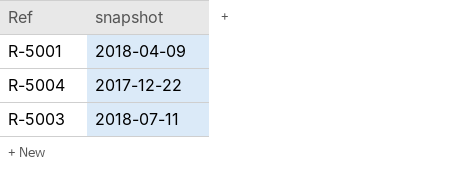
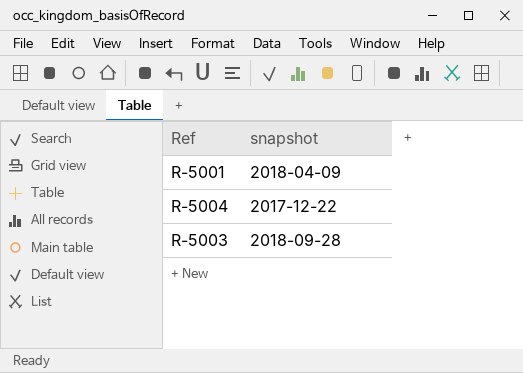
R-5003 | snapshot: 2018-07-11 -> 2018-09-28

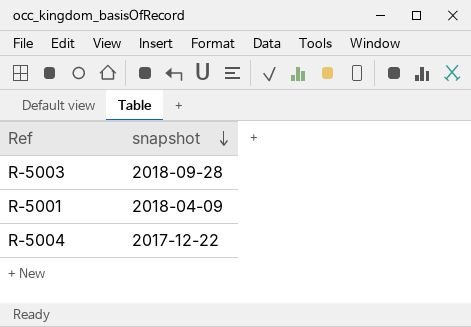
row order: none -> snapshot descending

